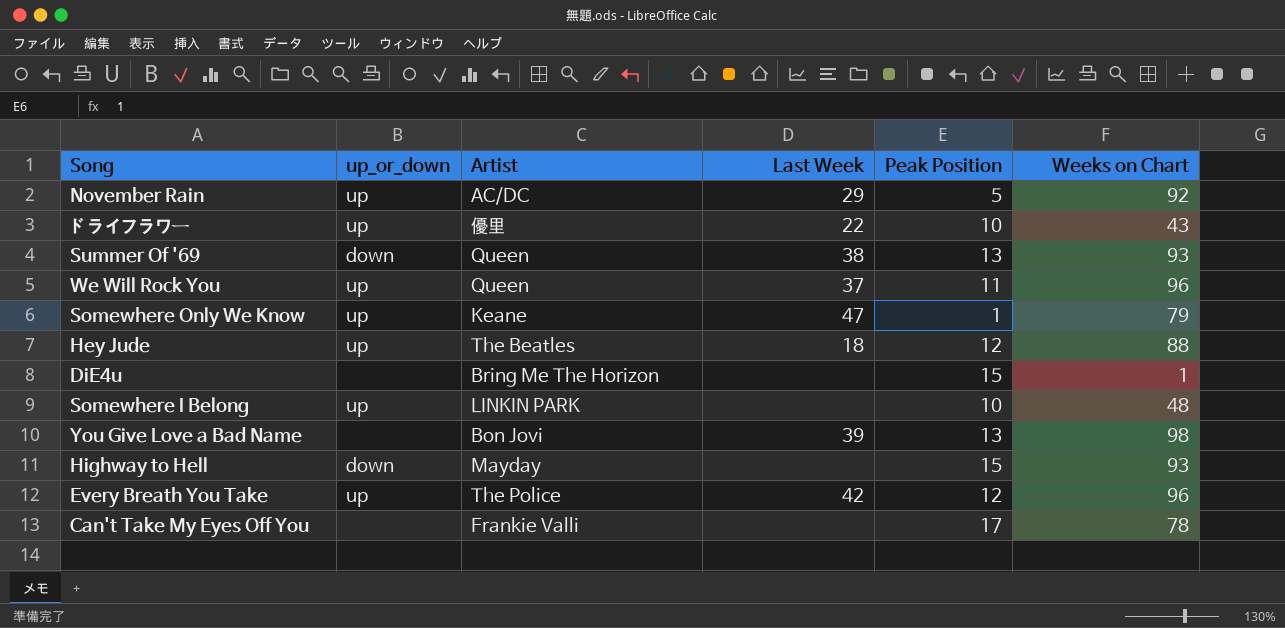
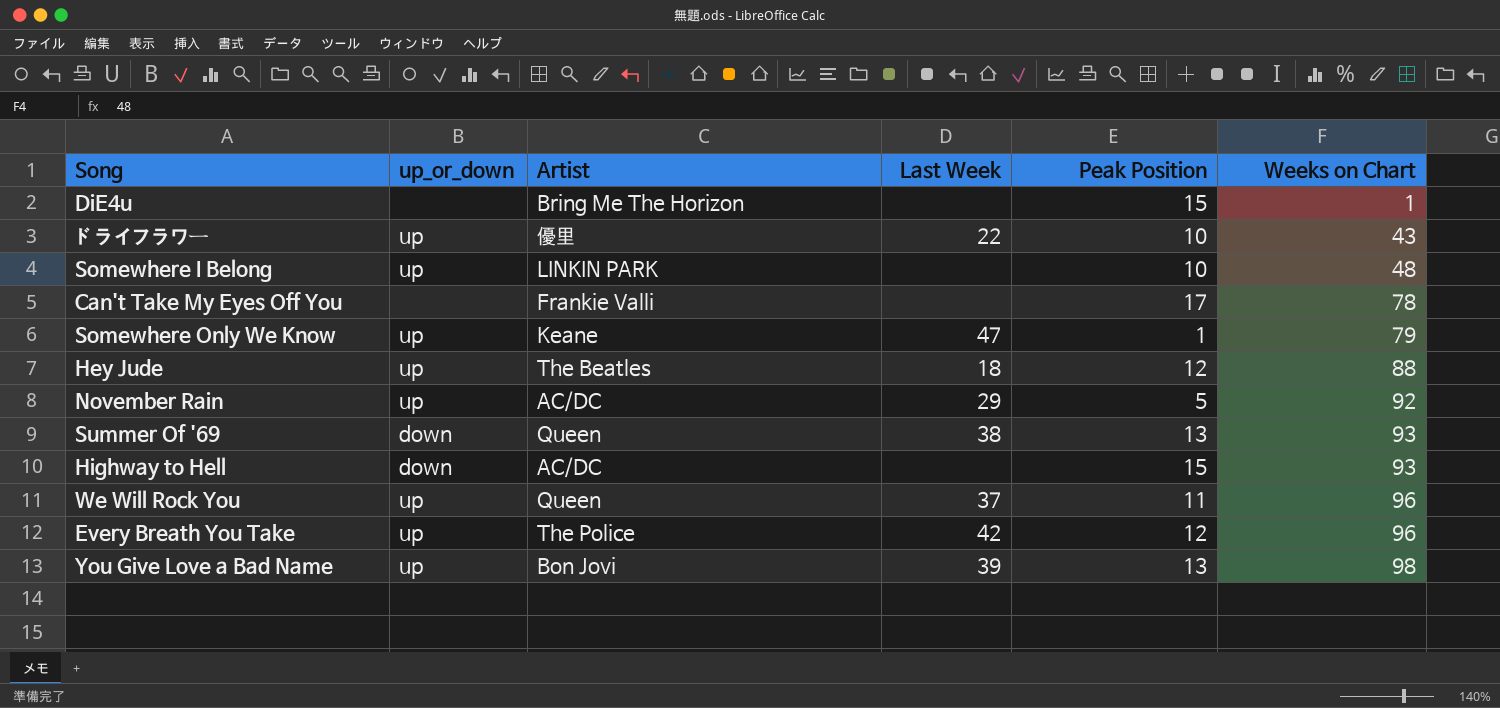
row order: none -> Weeks on Chart ascending
Highway to Hell | Artist: Mayday -> AC/DC
You Give Love a Bad Name | up_or_down: none -> up

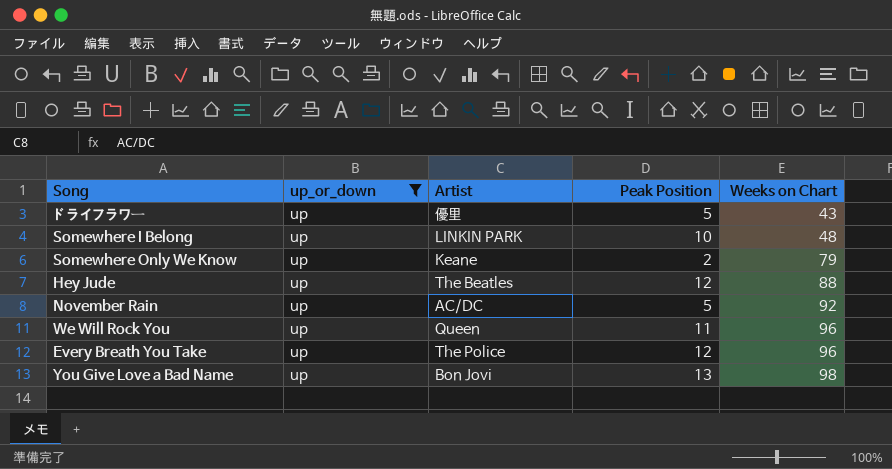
filter: none -> up_or_down = up
column Last Week | position: 4 -> none
ドライフラワー | Peak Position: 10 -> 5
Somewhere Only We Know | Peak Position: 1 -> 2

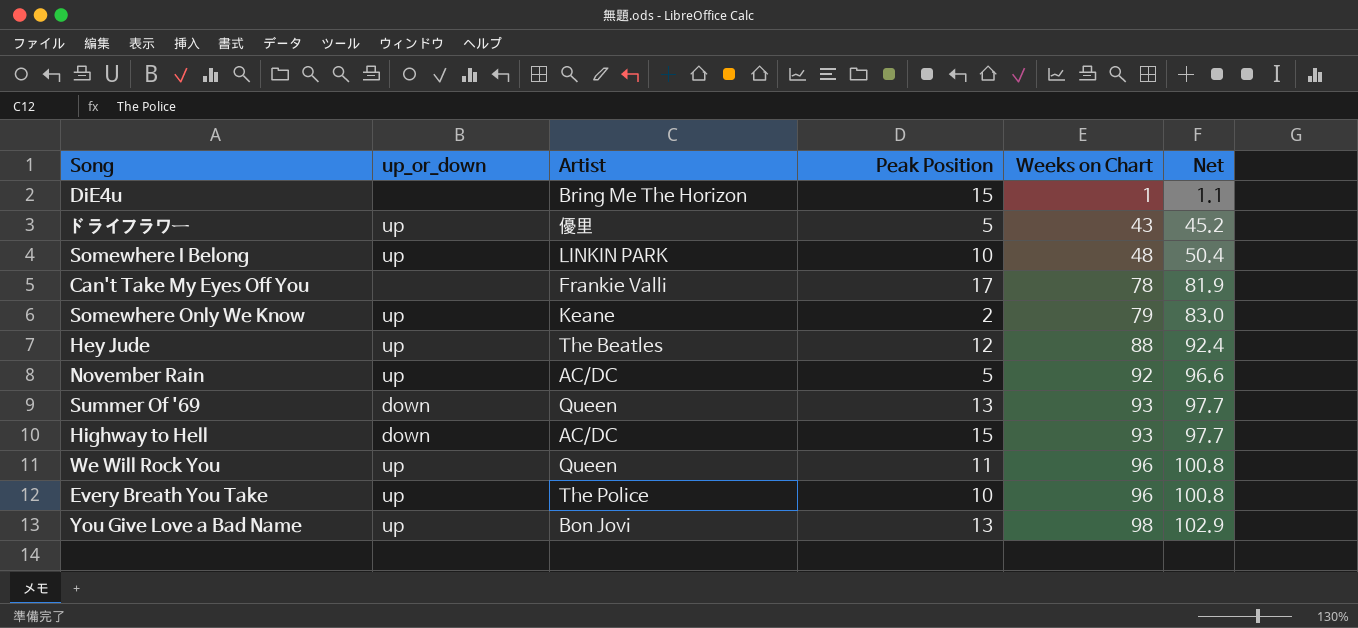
filter: up_or_down = up -> none
column Net | formula: none -> [Weeks on Chart] * 1.05
Every Breath You Take | Peak Position: 12 -> 10

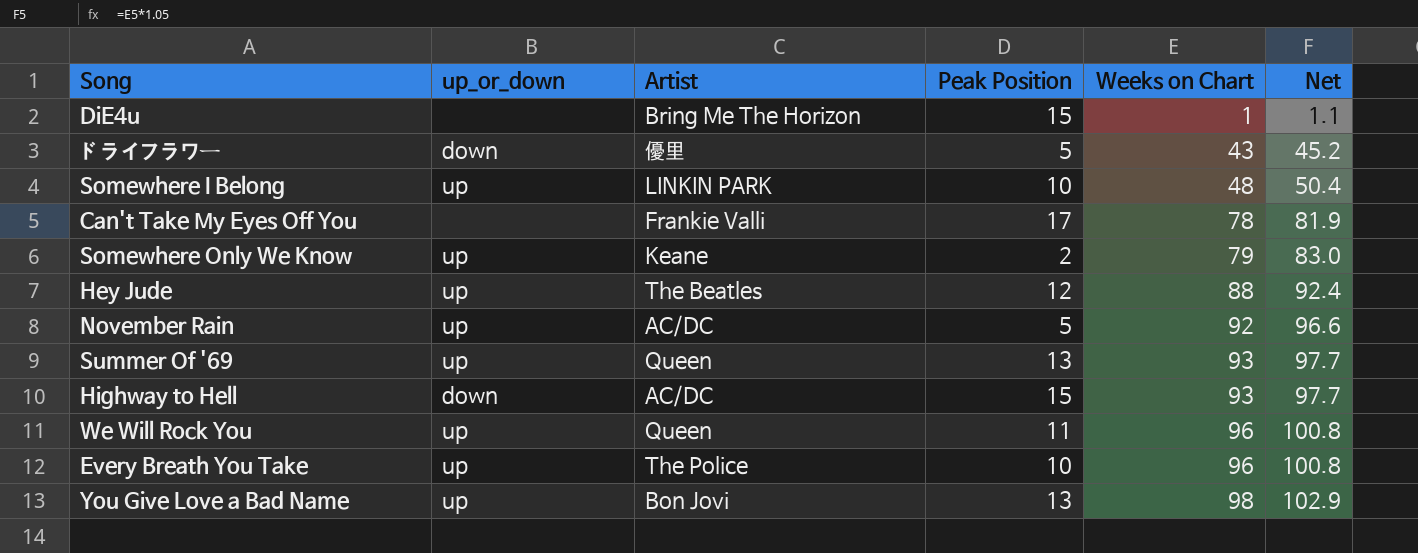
ドライフラワー | up_or_down: up -> down
Summer Of '69 | up_or_down: down -> up

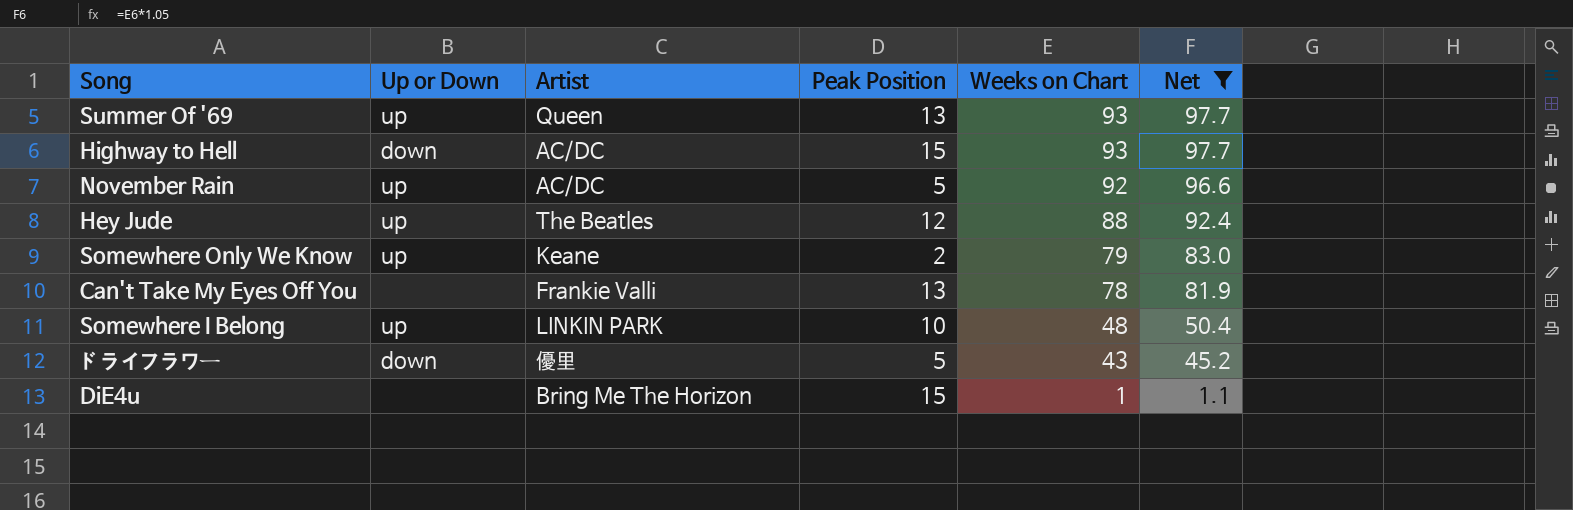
filter: none -> Net <= 97.7
row order: Weeks on Chart ascending -> Weeks on Chart descending
column name: up_or_down -> Up or Down
Can't Take My Eyes Off You | Peak Position: 17 -> 13

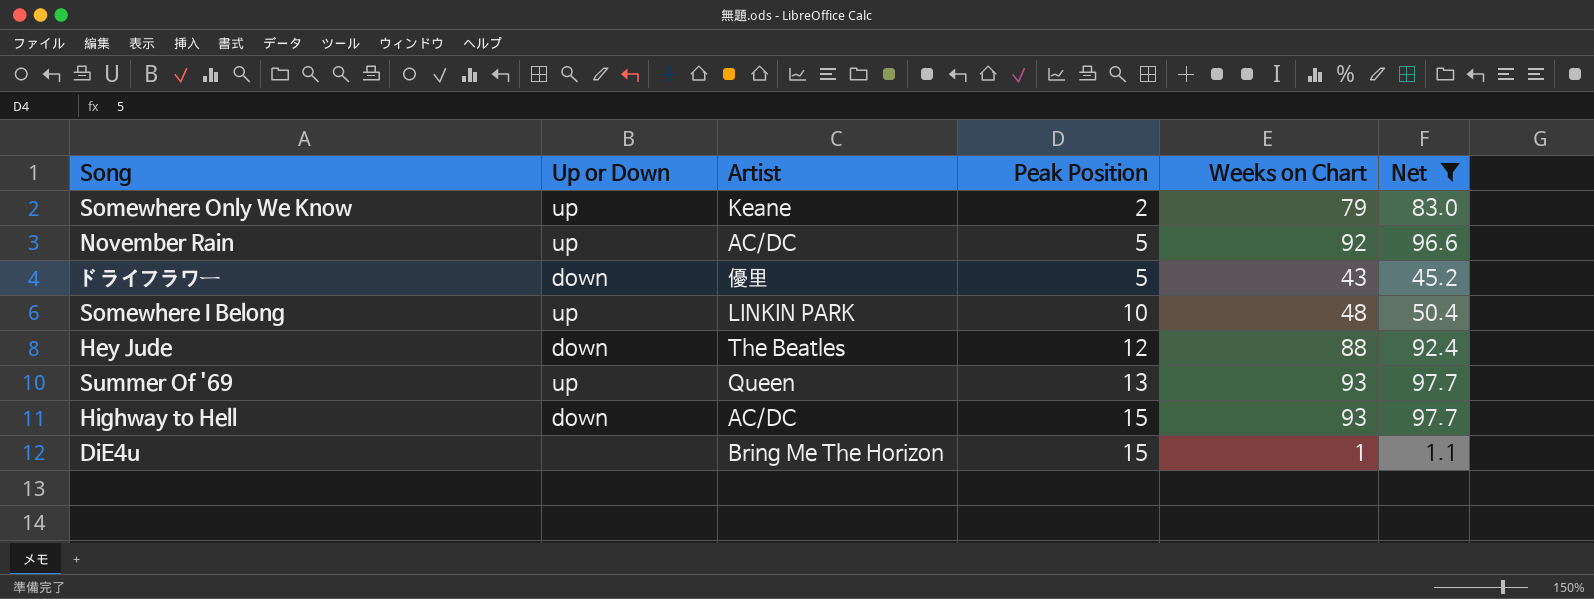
row order: Weeks on Chart descending -> Peak Position ascending
row Can't Take My Eyes Off You: none | Frankie Valli | 13 | 78 | 81.9 -> none
Hey Jude | Up or Down: up -> down

